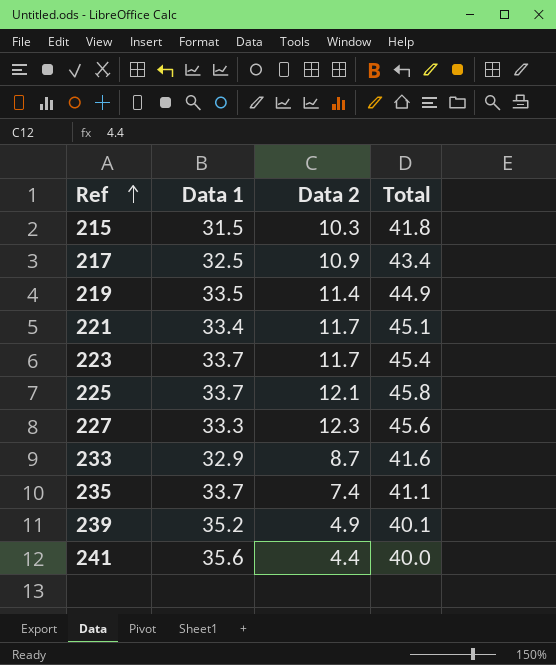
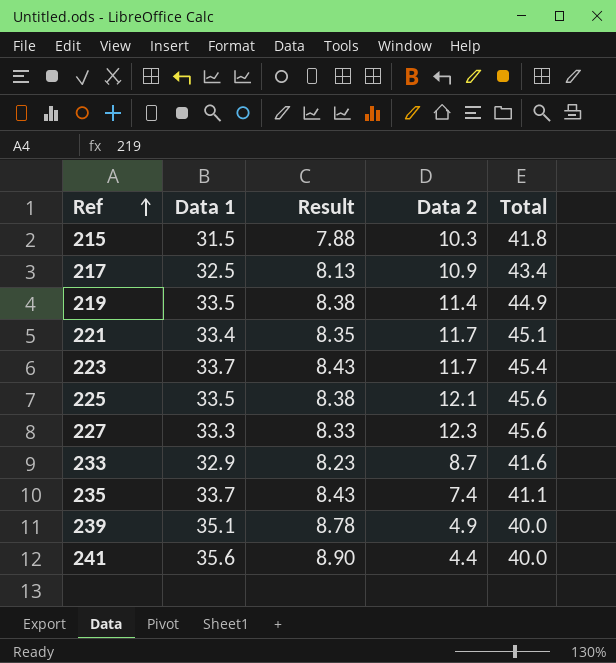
column Result | formula: none -> [Data 1] * 0.25
225 | Data 1: 33.7 -> 33.5
225 | Total: 45.8 -> 45.6
239 | Data 1: 35.2 -> 35.1
239 | Total: 40.1 -> 40.0

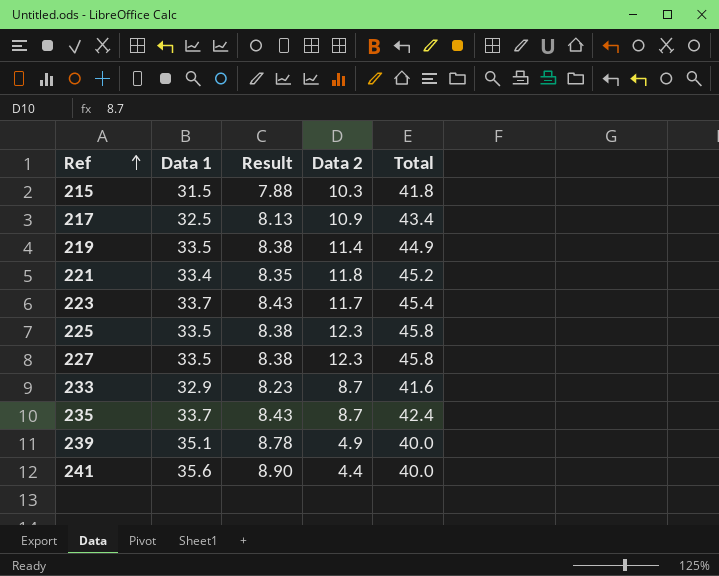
221 | Data 2: 11.7 -> 11.8
221 | Total: 45.1 -> 45.2
225 | Data 2: 12.1 -> 12.3
225 | Total: 45.6 -> 45.8
227 | Data 1: 33.3 -> 33.5
227 | Result: 8.33 -> 8.38
227 | Total: 45.6 -> 45.8
235 | Data 2: 7.4 -> 8.7
235 | Total: 41.1 -> 42.4

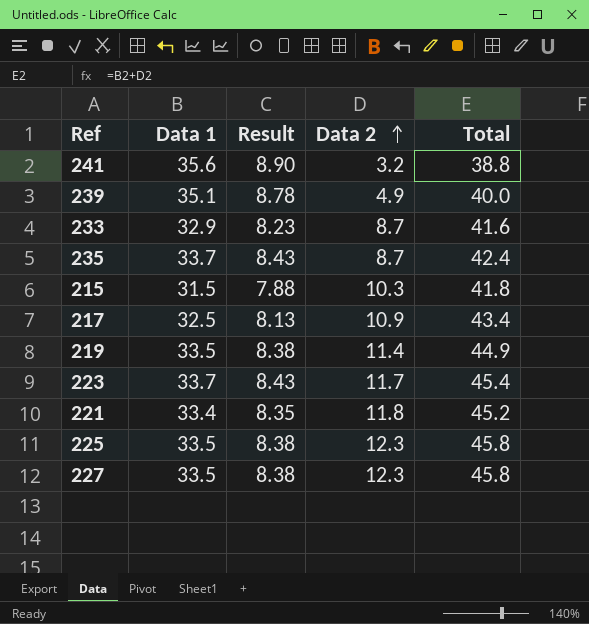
row order: Ref ascending -> Data 2 ascending
241 | Data 2: 4.4 -> 3.2
241 | Total: 40.0 -> 38.8

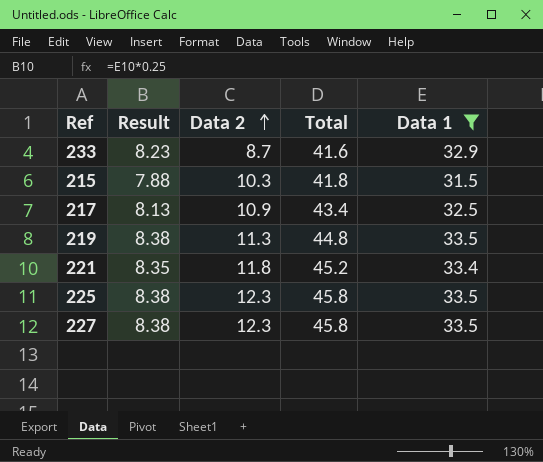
filter: none -> Data 1 <= 33.5
column Data 1 | position: 2 -> 5
219 | Data 2: 11.4 -> 11.3
219 | Total: 44.9 -> 44.8

